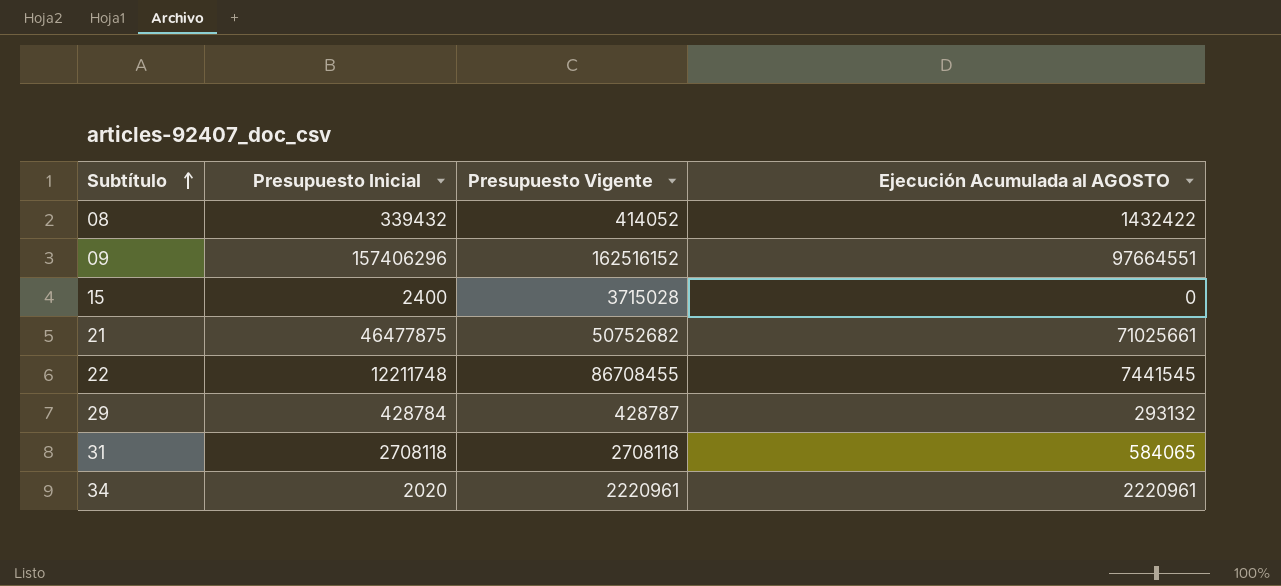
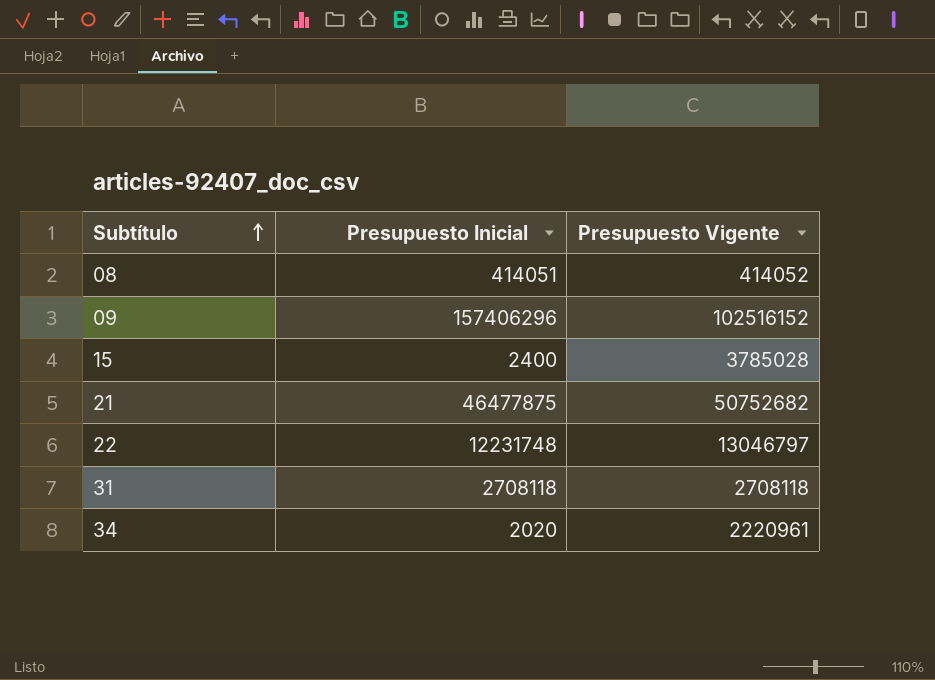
column Ejecución Acumulada al AGOSTO | position: 4 -> none
row 29: 428784 | 428787 | 293132 -> none
08 | Presupuesto Inicial: 339432 -> 414051
09 | Presupuesto Vigente: 162516152 -> 102516152
15 | Presupuesto Vigente: 3715028 -> 3785028
22 | Presupuesto Inicial: 12211748 -> 12231748
22 | Presupuesto Vigente: 86708455 -> 13046797

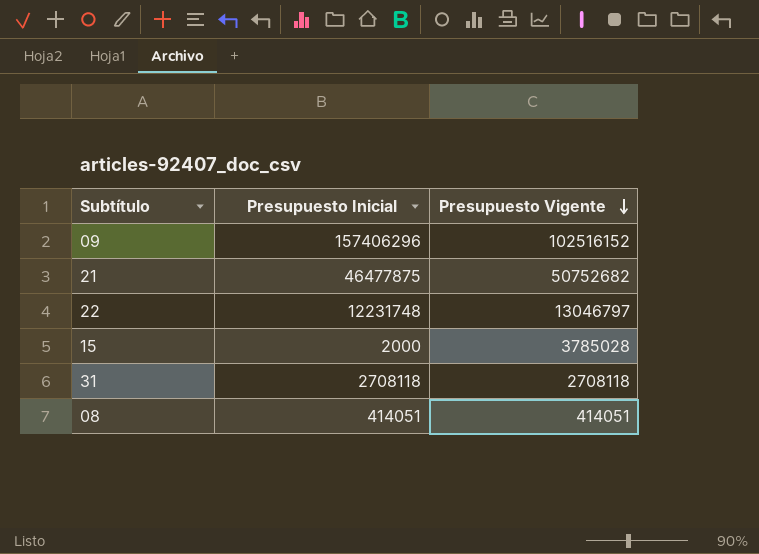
row order: Subtítulo ascending -> Presupuesto Vigente descending
row 34: 2020 | 2220961 -> none
15 | Presupuesto Inicial: 2400 -> 2000
08 | Presupuesto Vigente: 414052 -> 414051

